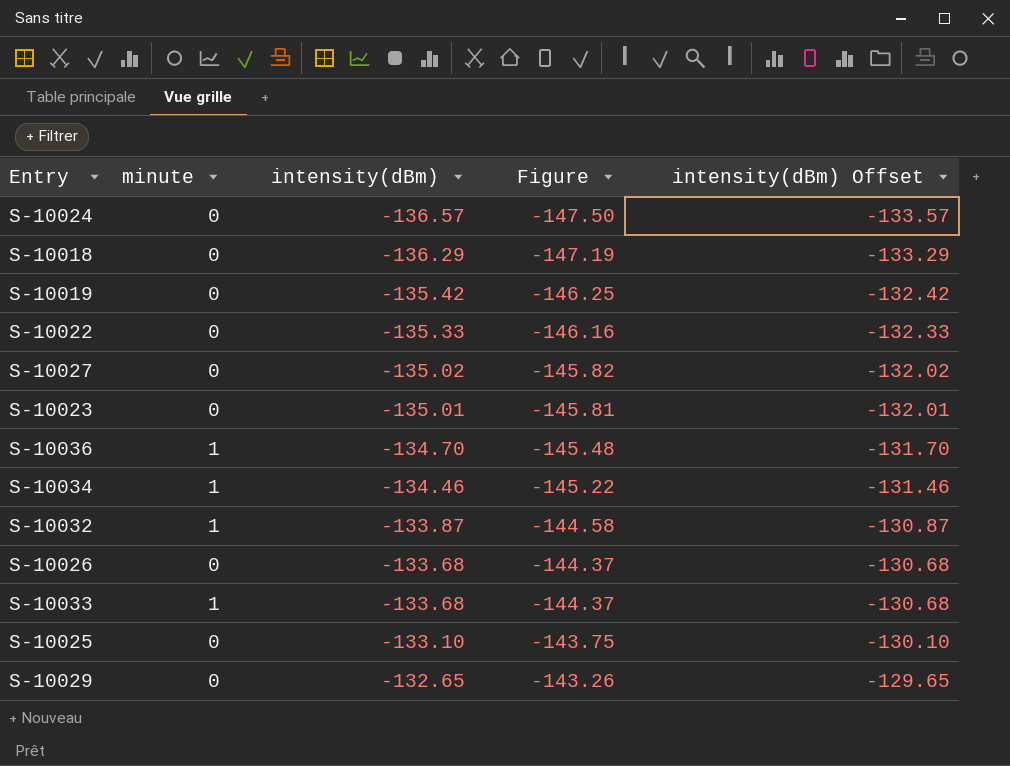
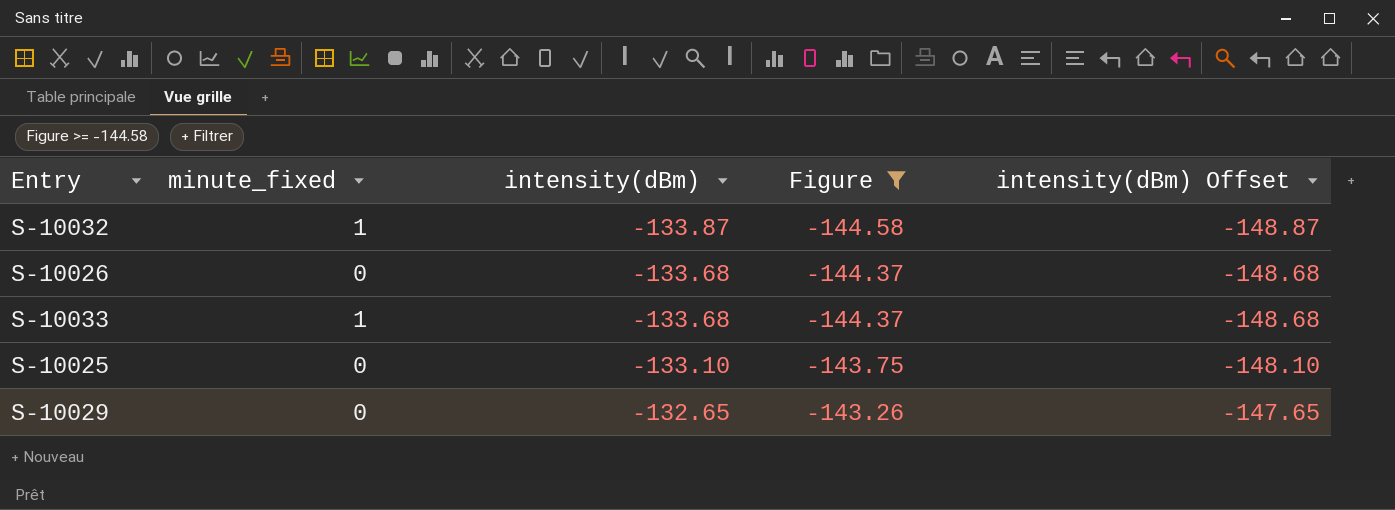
filter: none -> Figure >= -144.58
column name: minute -> minute_fixed
column intensity(dBm) Offset | formula: [intensity(dBm)] + 3 -> [intensity(dBm)] - 15

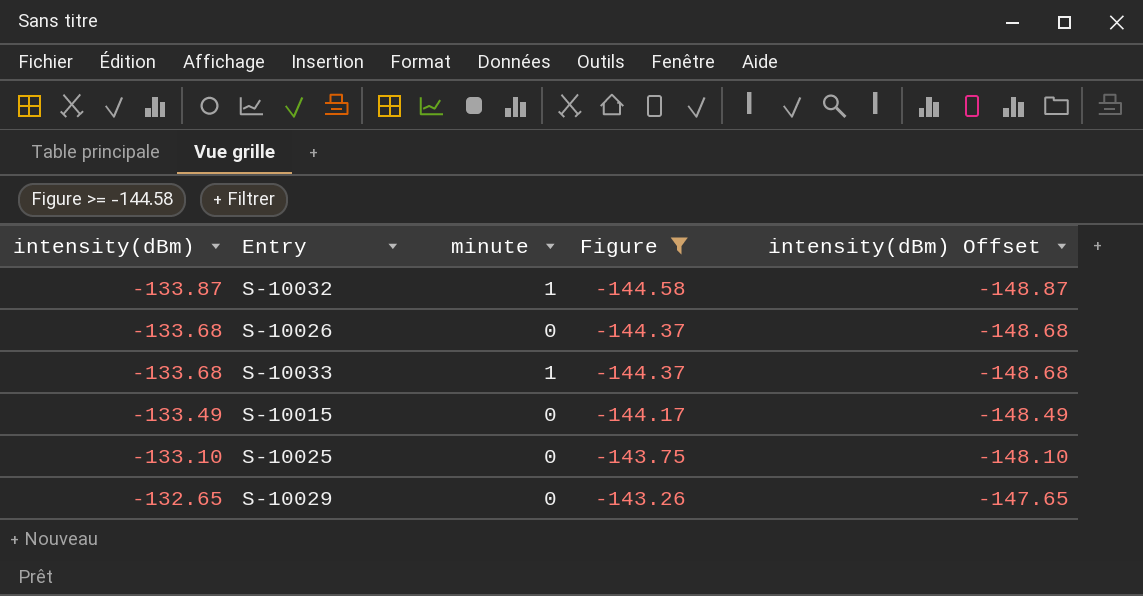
column intensity(dBm) | position: 3 -> 1
column name: minute_fixed -> minute
row S-10015: none -> -133.49 | 0 | -144.17 | -148.49

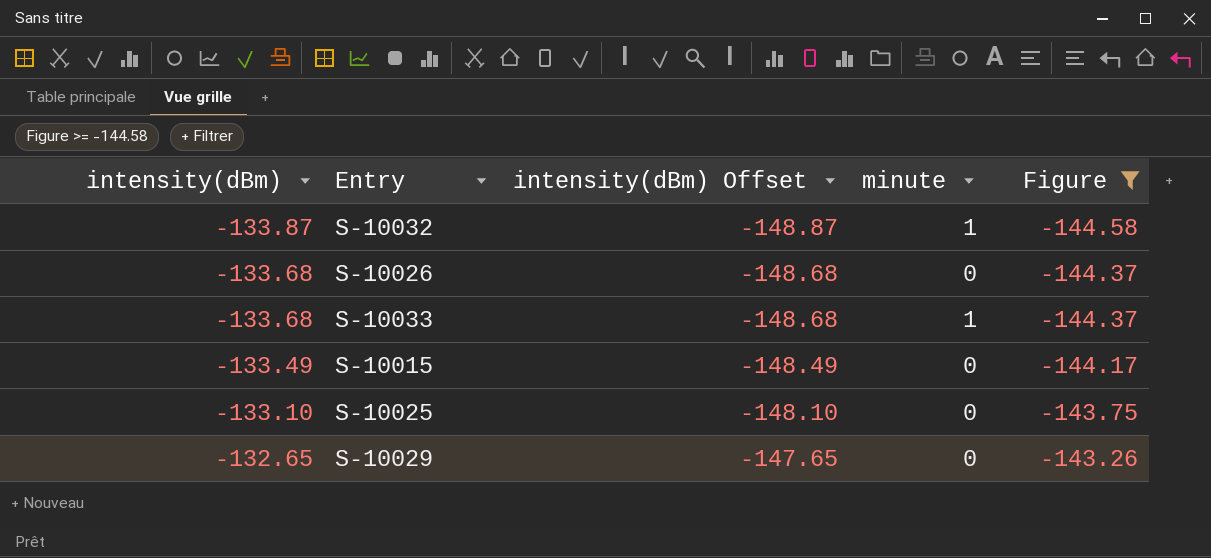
column intensity(dBm) Offset | position: 5 -> 3

